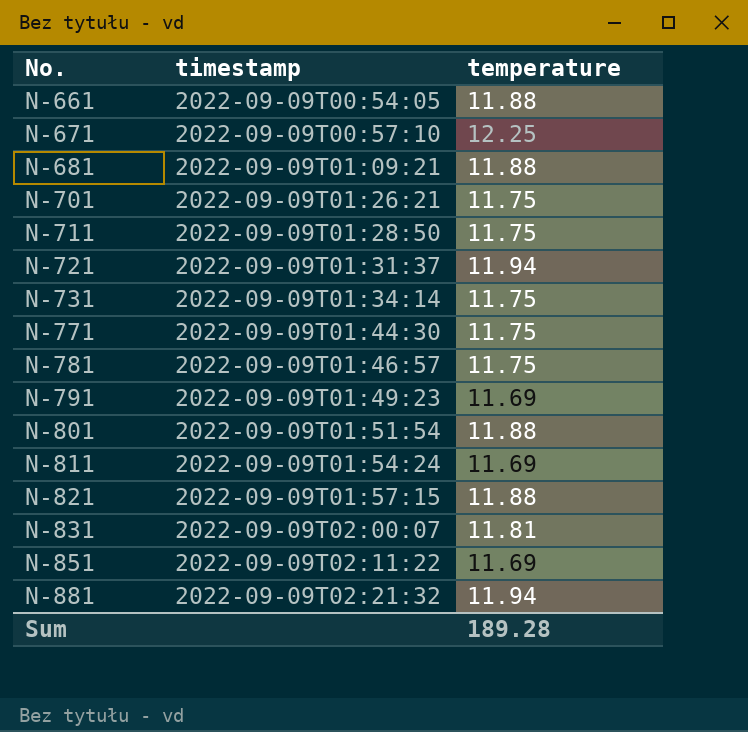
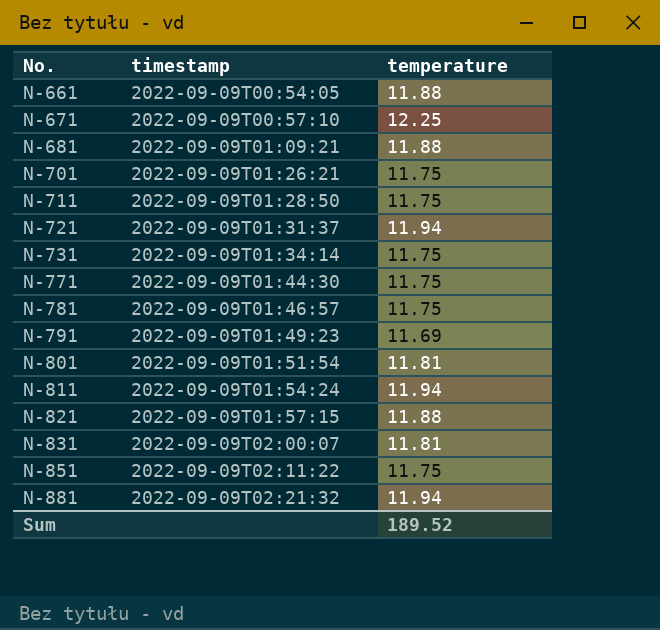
N-801 | temperature: 11.88 -> 11.81
N-811 | temperature: 11.69 -> 11.94
N-851 | temperature: 11.69 -> 11.75
Sum | temperature: 189.28 -> 189.52

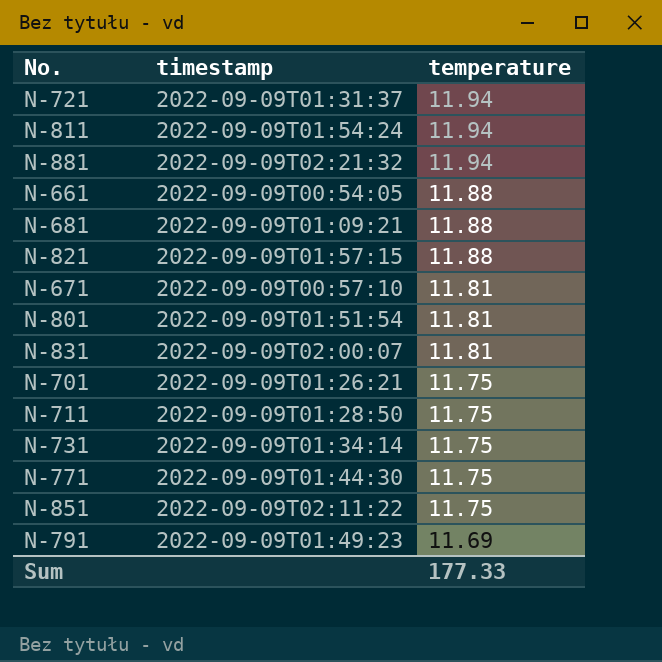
row order: No. ascending -> temperature descending
row N-781: 2022-09-09T01:46:57 | 11.75 -> none
N-671 | temperature: 12.25 -> 11.81
Sum | temperature: 189.52 -> 177.33

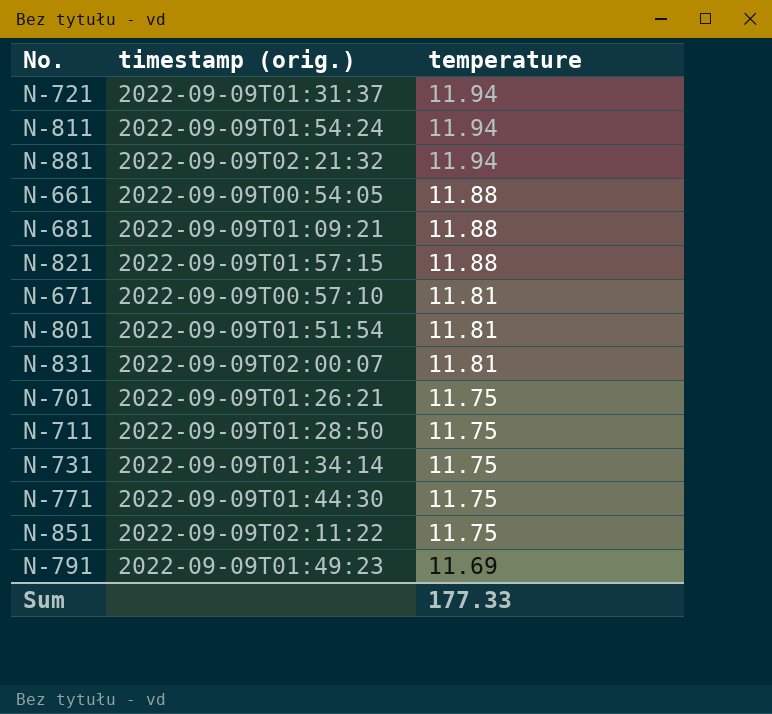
column name: timestamp -> timestamp (orig.)

